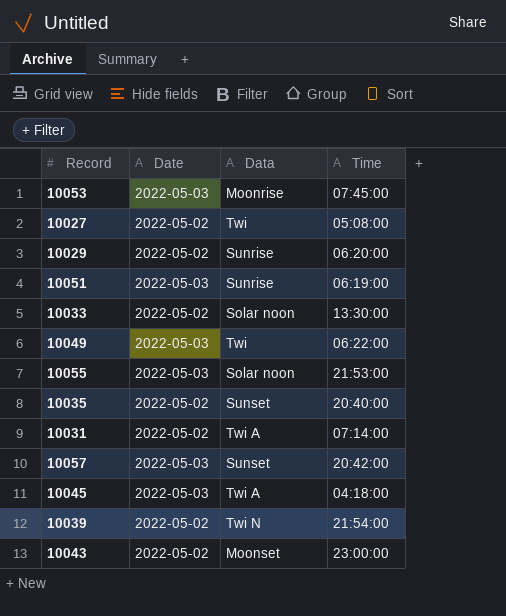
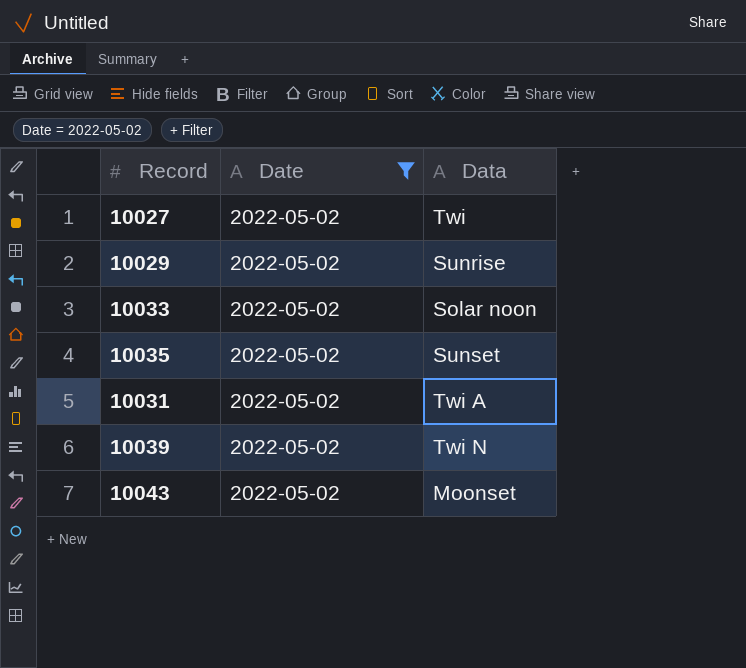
filter: none -> Date = 2022-05-02
column Time | position: 4 -> none

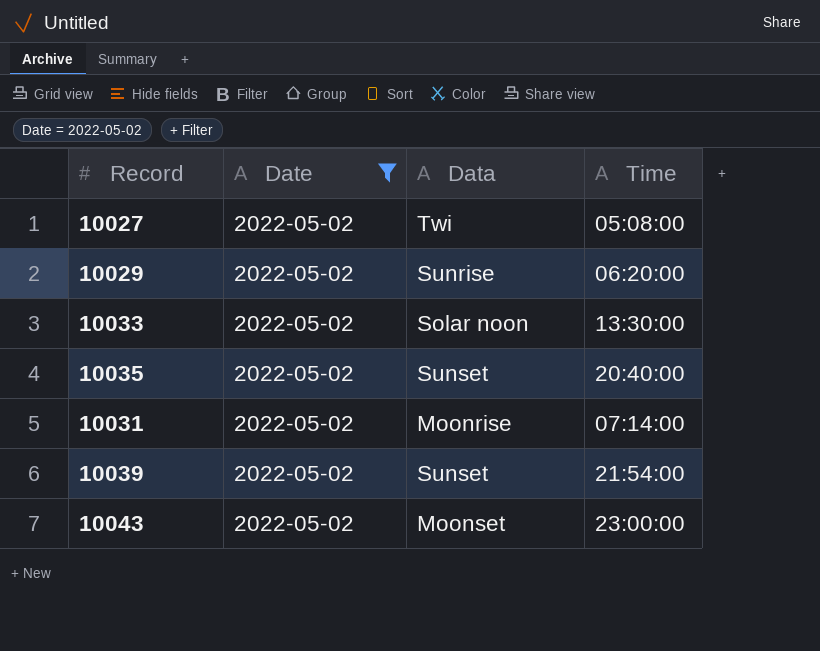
column Time | position: none -> 4
10031 | Data: Twi A -> Moonrise
10039 | Data: Twi N -> Sunset

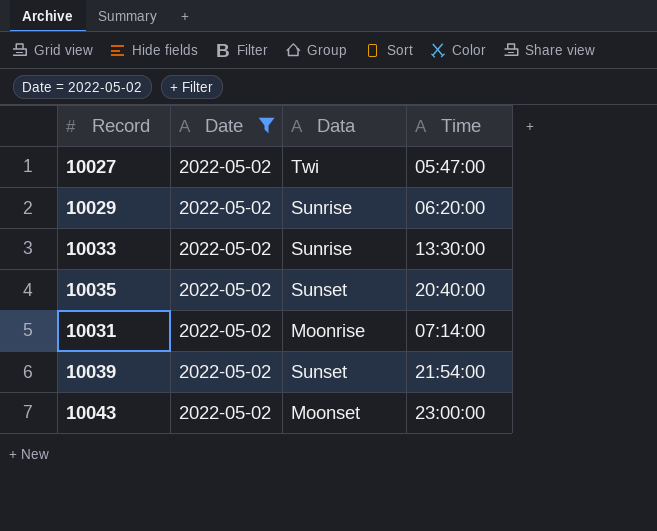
10027 | Time: 05:08:00 -> 05:47:00
10033 | Data: Solar noon -> Sunrise

